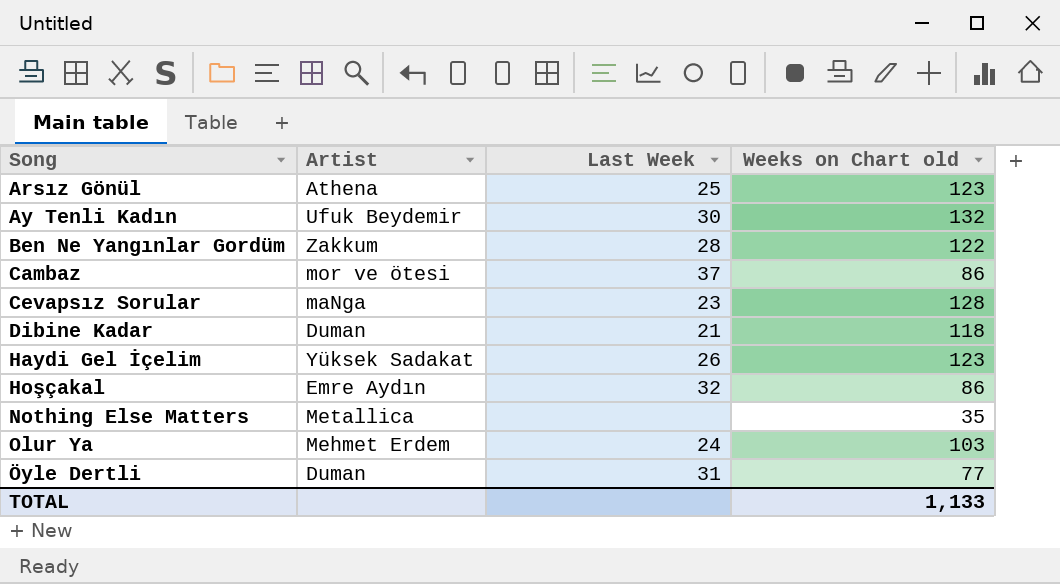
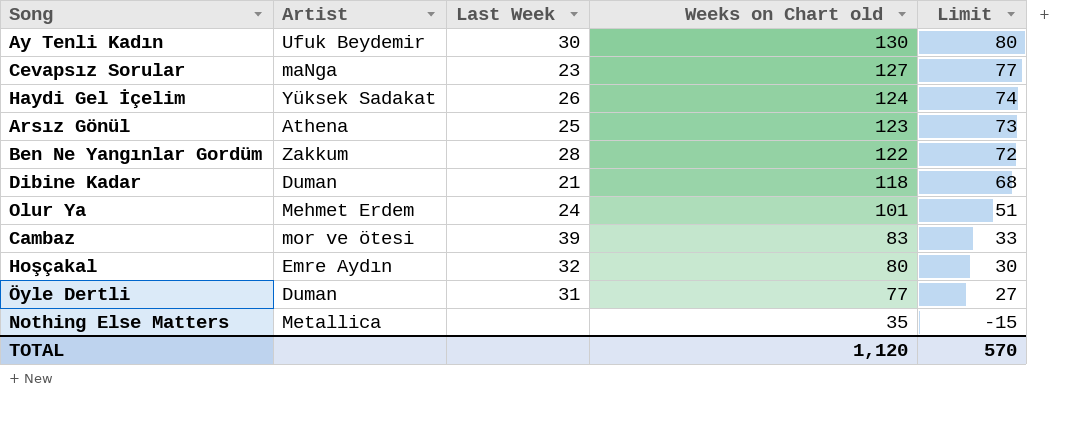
row order: Song ascending -> Weeks on Chart old descending
column Limit | formula: none -> [Weeks on Chart old] - 50
Ay Tenli Kadın | Weeks on Chart old: 132 -> 130
Cevapsız Sorular | Weeks on Chart old: 128 -> 127
Haydi Gel İçelim | Weeks on Chart old: 123 -> 124
Olur Ya | Weeks on Chart old: 103 -> 101
Cambaz | Last Week: 37 -> 39
Cambaz | Weeks on Chart old: 86 -> 83
Hoşçakal | Weeks on Chart old: 86 -> 80
TOTAL | Weeks on Chart old: 1,133 -> 1,120

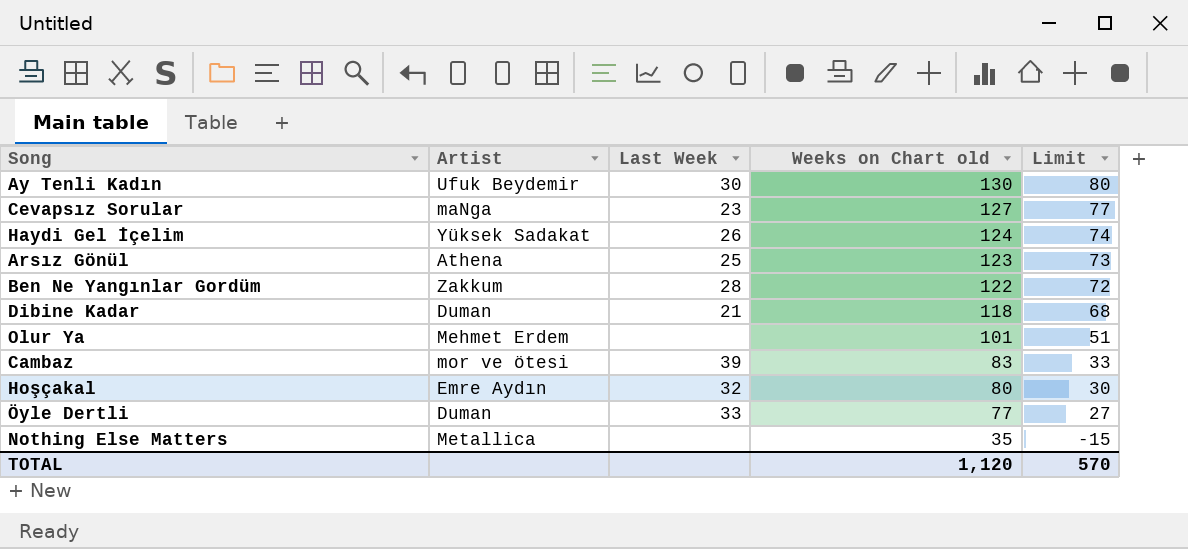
Olur Ya | Last Week: 24 -> none
Öyle Dertli | Last Week: 31 -> 33

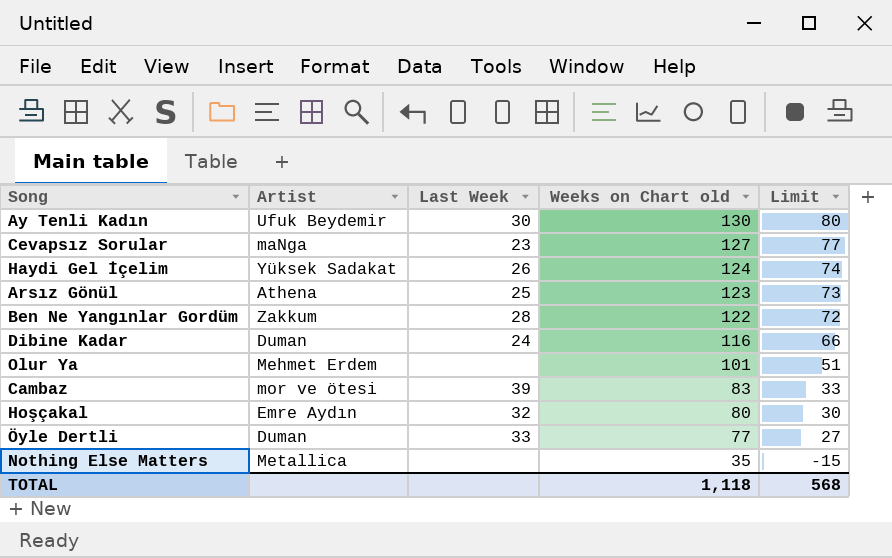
Dibine Kadar | Last Week: 21 -> 24
Dibine Kadar | Weeks on Chart old: 118 -> 116
Dibine Kadar | Limit: 68 -> 66
TOTAL | Weeks on Chart old: 1,120 -> 1,118
TOTAL | Limit: 570 -> 568

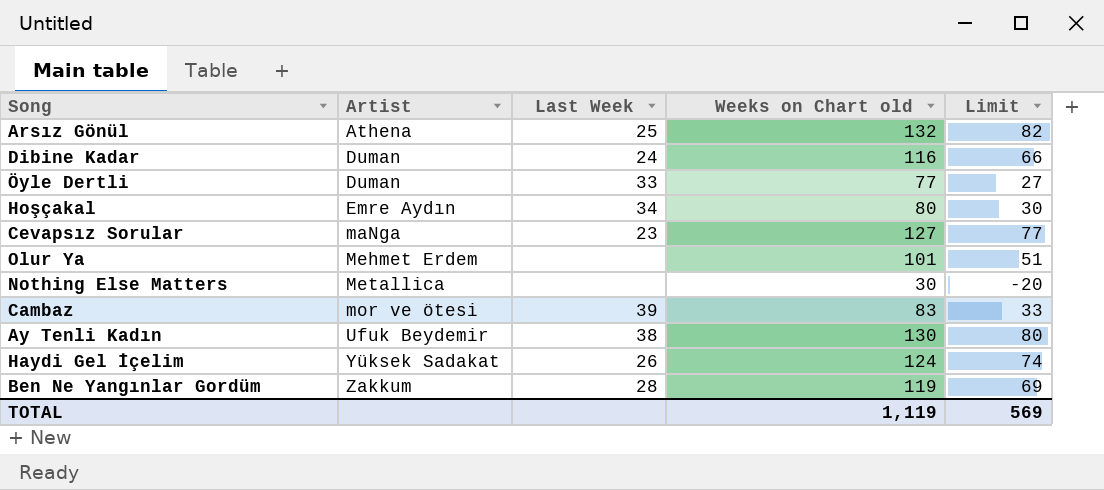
row order: Weeks on Chart old descending -> Artist ascending
Arsız Gönül | Weeks on Chart old: 123 -> 132
Arsız Gönül | Limit: 73 -> 82
Hoşçakal | Last Week: 32 -> 34
Nothing Else Matters | Weeks on Chart old: 35 -> 30
Nothing Else Matters | Limit: -15 -> -20
Ay Tenli Kadın | Last Week: 30 -> 38
Ben Ne Yangınlar Gordüm | Weeks on Chart old: 122 -> 119
Ben Ne Yangınlar Gordüm | Limit: 72 -> 69
TOTAL | Weeks on Chart old: 1,118 -> 1,119
TOTAL | Limit: 568 -> 569

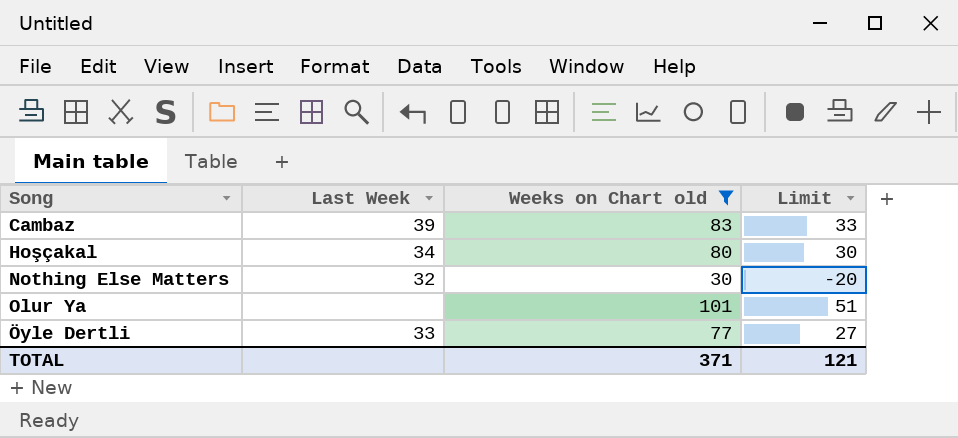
filter: none -> Weeks on Chart old <= 101
row order: Artist ascending -> Song ascending
column Artist | position: 2 -> none
Nothing Else Matters | Last Week: none -> 32
TOTAL | Weeks on Chart old: 1,119 -> 371
TOTAL | Limit: 569 -> 121

